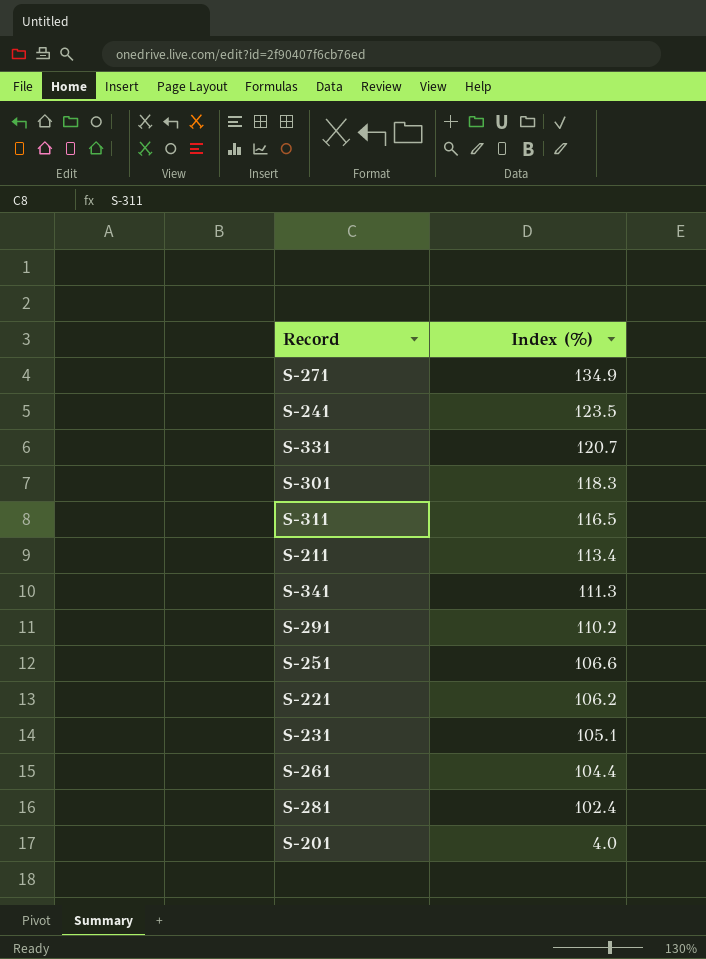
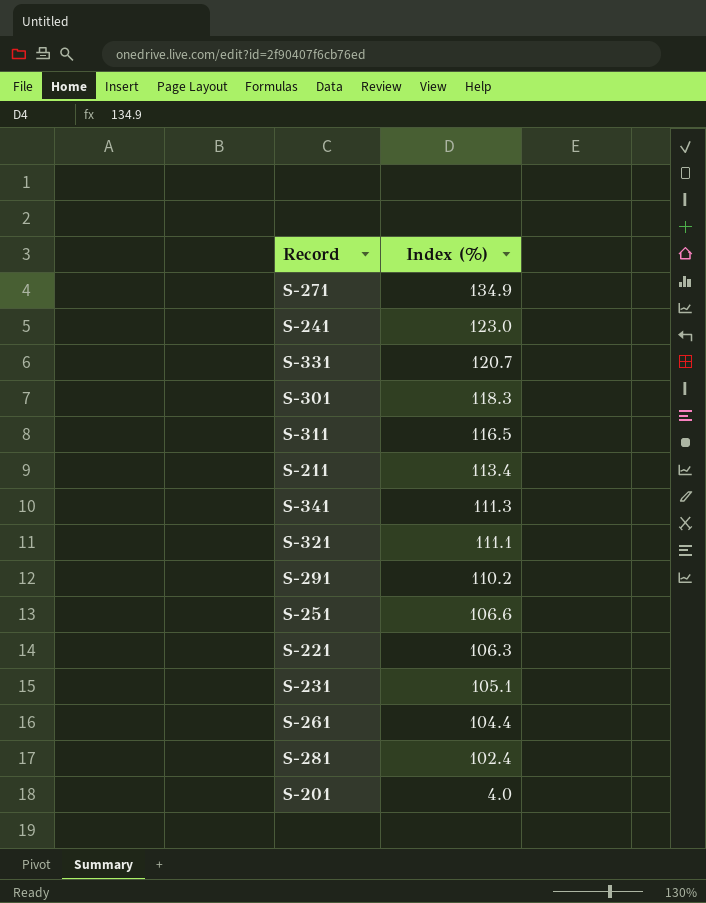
S-241 | Index (%): 123.5 -> 123.0
row S-321: none -> 111.1
S-221 | Index (%): 106.2 -> 106.3

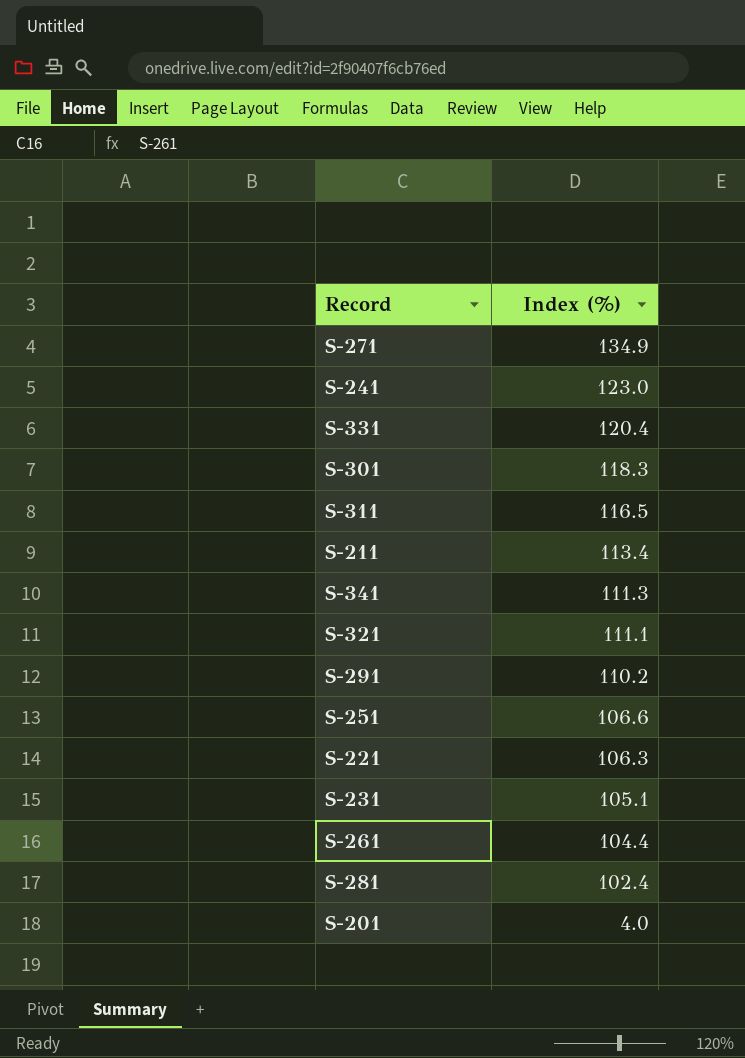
S-331 | Index (%): 120.7 -> 120.4

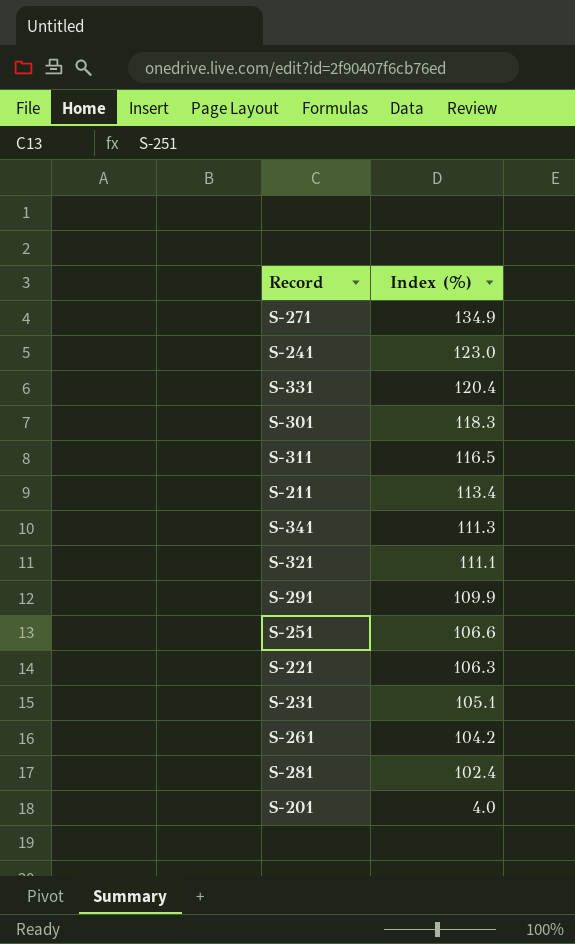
S-291 | Index (%): 110.2 -> 109.9
S-261 | Index (%): 104.4 -> 104.2

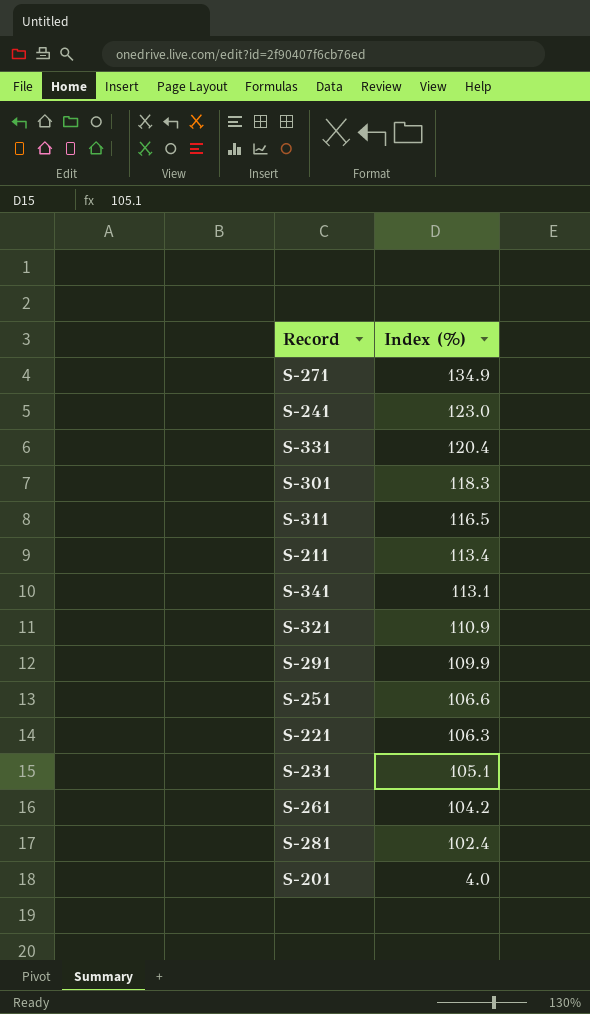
S-341 | Index (%): 111.3 -> 113.1
S-321 | Index (%): 111.1 -> 110.9

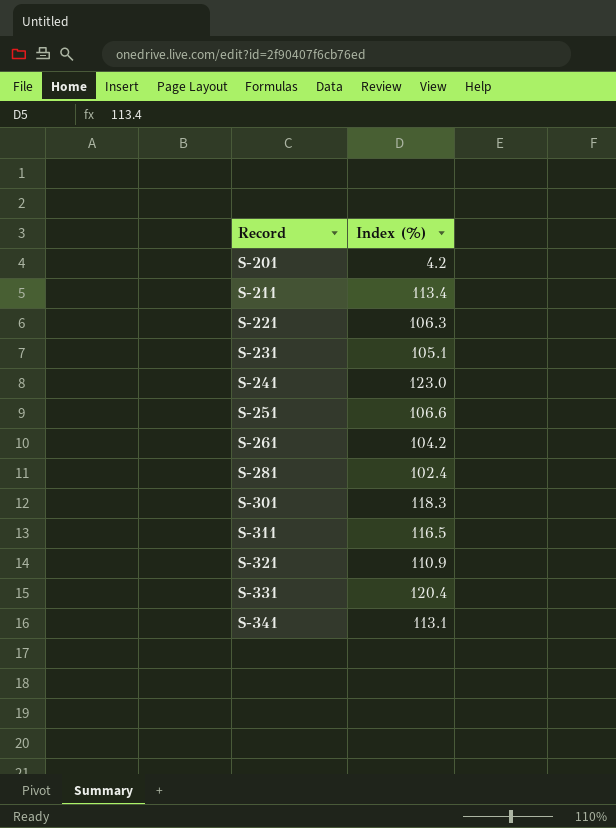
row order: Index (%) descending -> Record ascending
row S-271: 134.9 -> none
row S-291: 109.9 -> none
S-201 | Index (%): 4.0 -> 4.2

